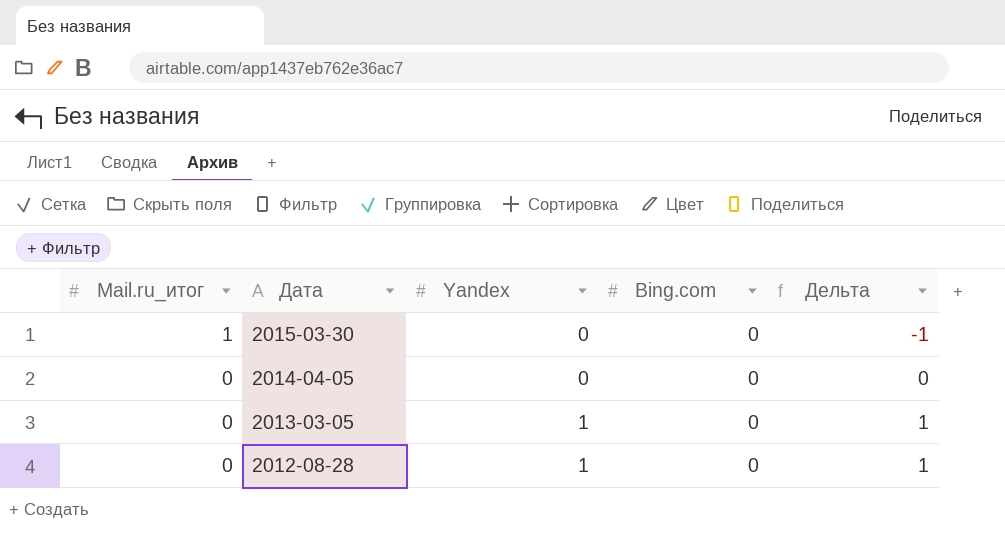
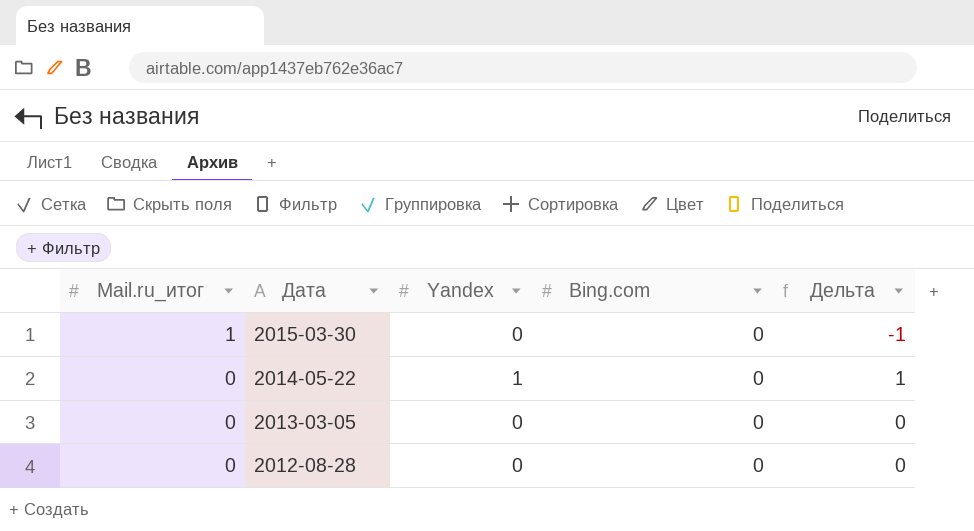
row 2014-04-05: 0 | 0 | 0 | 0 -> none
row 2014-05-22: none -> 0 | 1 | 0 | 1
2013-03-05 | Yandex: 1 -> 0
2013-03-05 | Дельта: 1 -> 0
2012-08-28 | Yandex: 1 -> 0
2012-08-28 | Дельта: 1 -> 0

